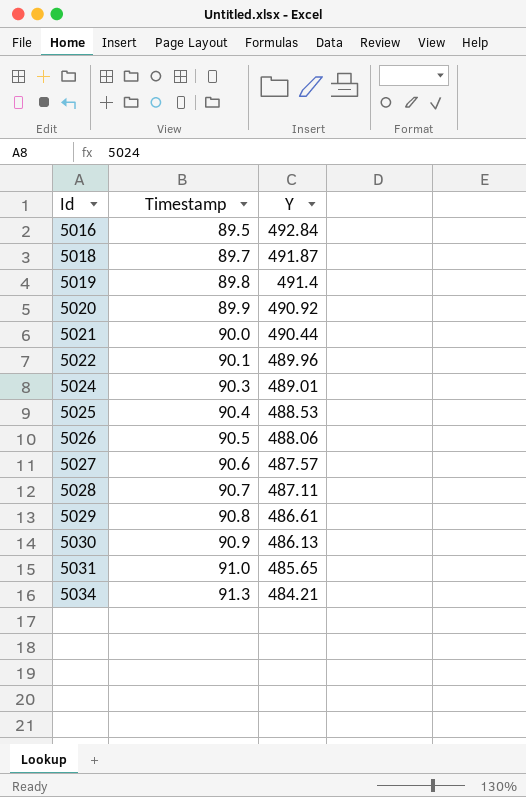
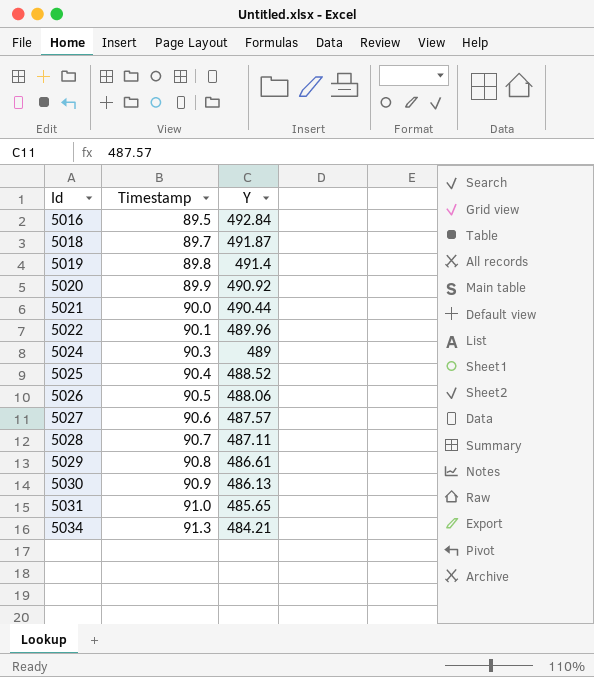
5024 | Y: 489.01 -> 489
5025 | Y: 488.53 -> 488.52

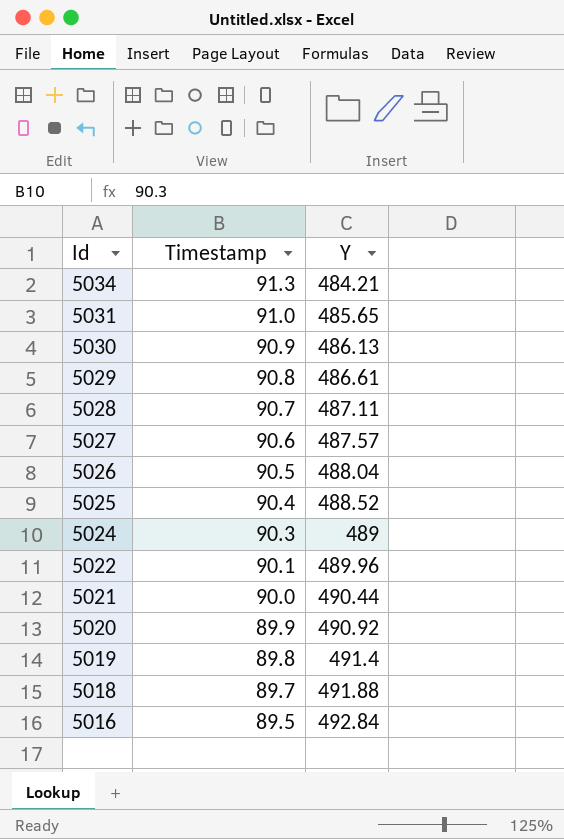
row order: Id ascending -> Id descending
5026 | Y: 488.06 -> 488.04
5018 | Y: 491.87 -> 491.88

